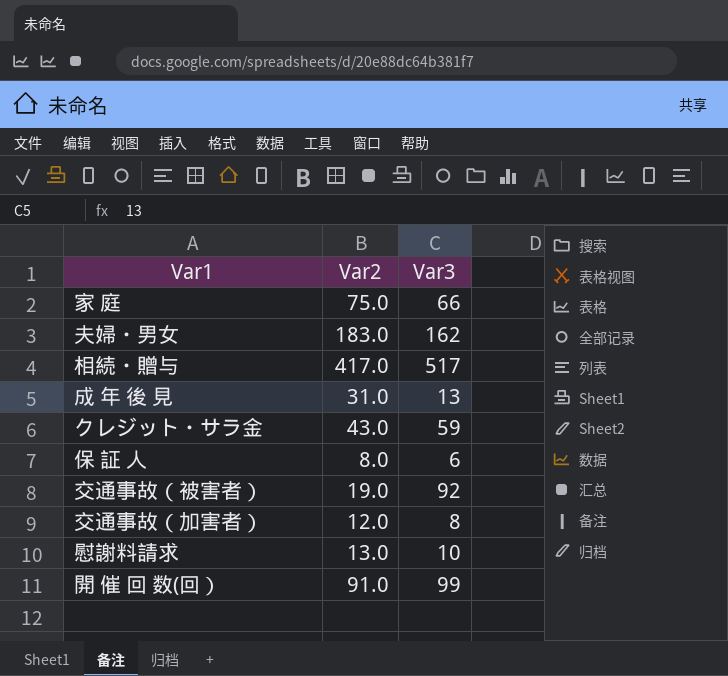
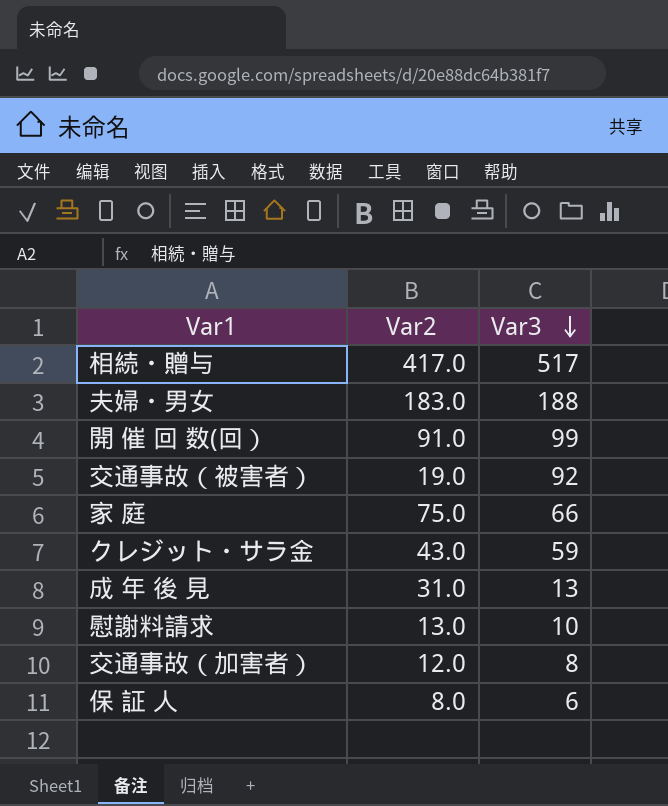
row order: none -> Var3 descending
夫婦・男女 | Var3: 162 -> 188

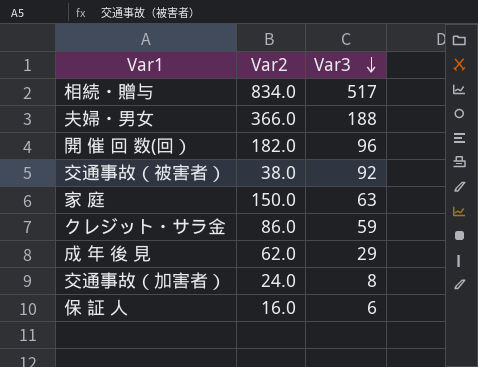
row 慰謝料請求: 13.0 | 10 -> none
相続・贈与 | Var2: 417.0 -> 834.0
夫婦・男女 | Var2: 183.0 -> 366.0
開 催 回 数(回） | Var2: 91.0 -> 182.0
開 催 回 数(回） | Var3: 99 -> 96
交通事故（被害者） | Var2: 19.0 -> 38.0
家 庭 | Var2: 75.0 -> 150.0
家 庭 | Var3: 66 -> 63
クレジット・サラ金 | Var2: 43.0 -> 86.0
成 年 後 見 | Var2: 31.0 -> 62.0
成 年 後 見 | Var3: 13 -> 29
交通事故（加害者） | Var2: 12.0 -> 24.0
保 証 人 | Var2: 8.0 -> 16.0

